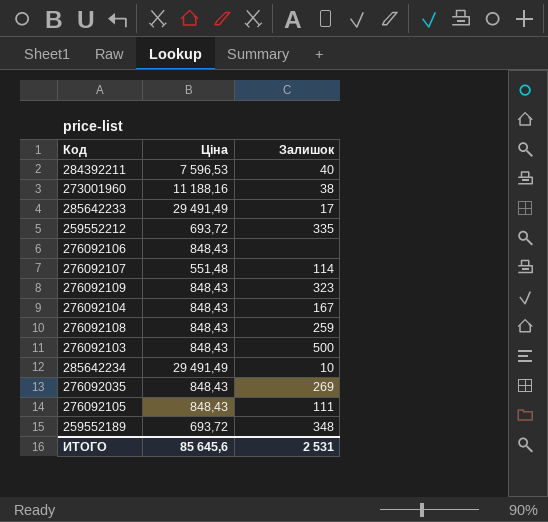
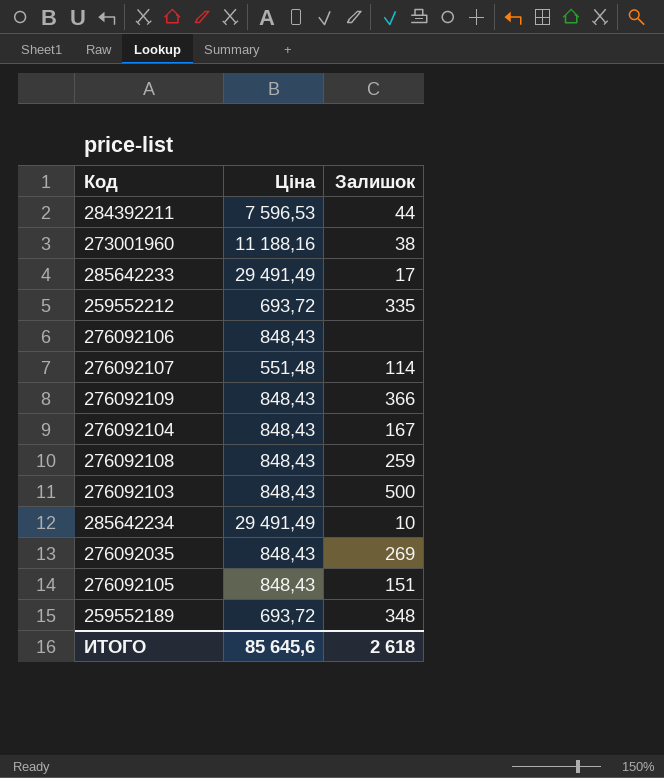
284392211 | Залишок: 40 -> 44
276092109 | Залишок: 323 -> 366
276092105 | Залишок: 111 -> 151
ИТОГО | Залишок: 2 531 -> 2 618

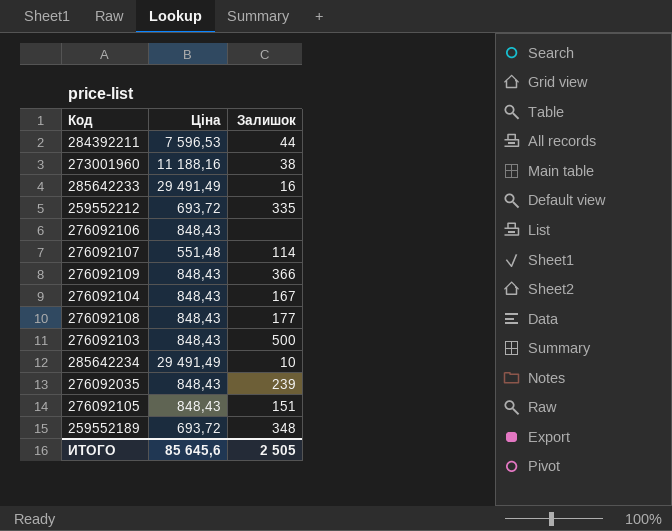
285642233 | Залишок: 17 -> 16
276092108 | Залишок: 259 -> 177
276092035 | Залишок: 269 -> 239
ИТОГО | Залишок: 2 618 -> 2 505

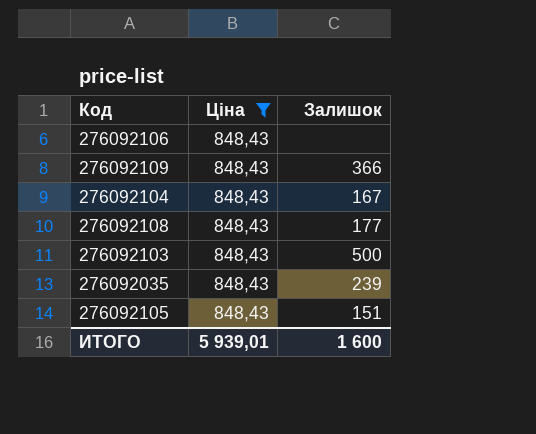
filter: none -> Ціна = 848,43
ИТОГО | Ціна: 85 645,6 -> 5 939,01
ИТОГО | Залишок: 2 505 -> 1 600

